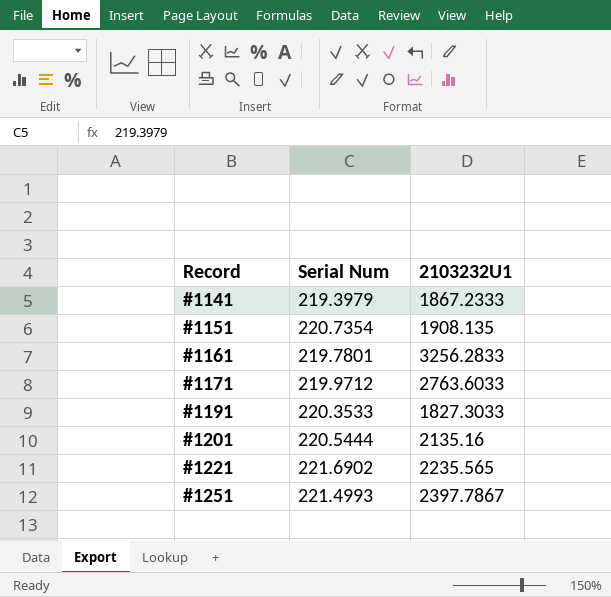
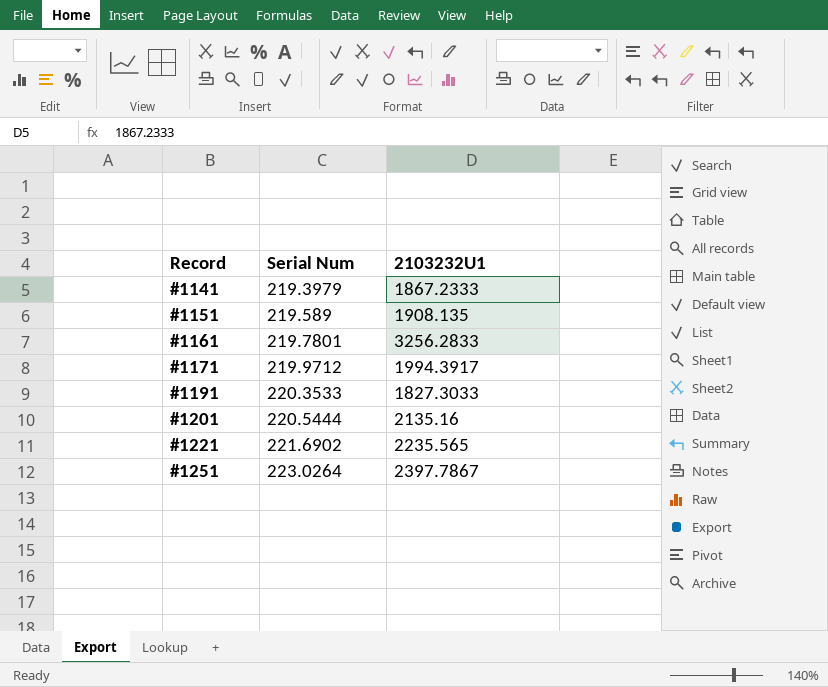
#1151 | Serial Num: 220.7354 -> 219.589
#1171 | 2103232U1: 2763.6033 -> 1994.3917
#1251 | Serial Num: 221.4993 -> 223.0264

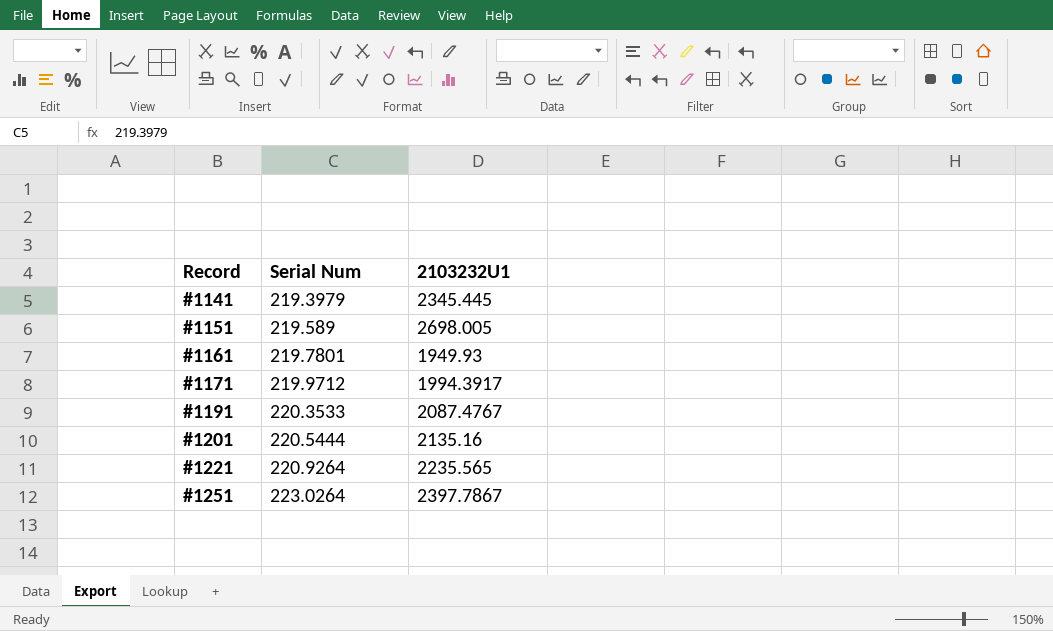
#1141 | 2103232U1: 1867.2333 -> 2345.445
#1151 | 2103232U1: 1908.135 -> 2698.005
#1161 | 2103232U1: 3256.2833 -> 1949.93
#1191 | 2103232U1: 1827.3033 -> 2087.4767
#1221 | Serial Num: 221.6902 -> 220.9264

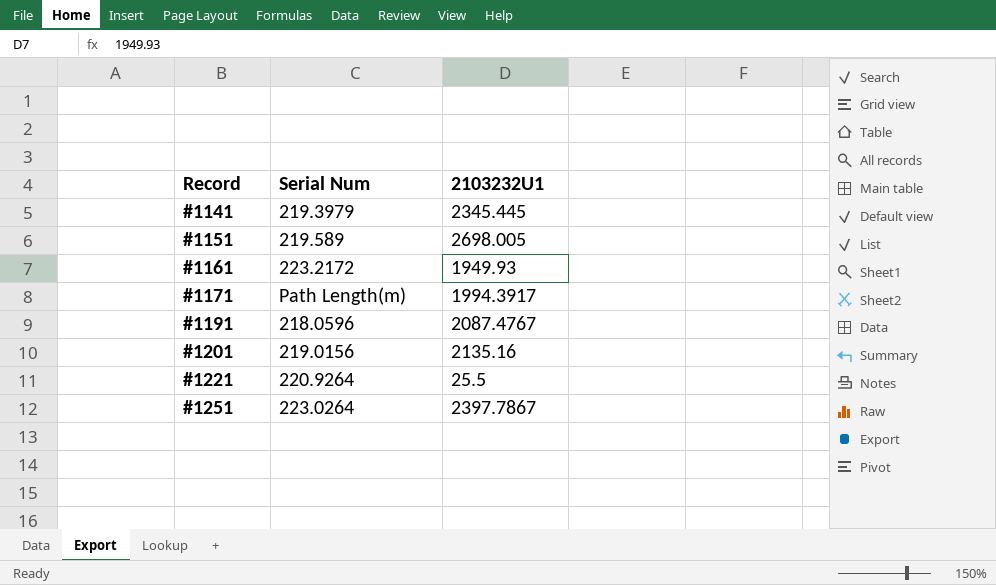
#1161 | Serial Num: 219.7801 -> 223.2172
#1171 | Serial Num: 219.9712 -> Path Length(m)
#1191 | Serial Num: 220.3533 -> 218.0596
#1201 | Serial Num: 220.5444 -> 219.0156
#1221 | 2103232U1: 2235.565 -> 25.5

